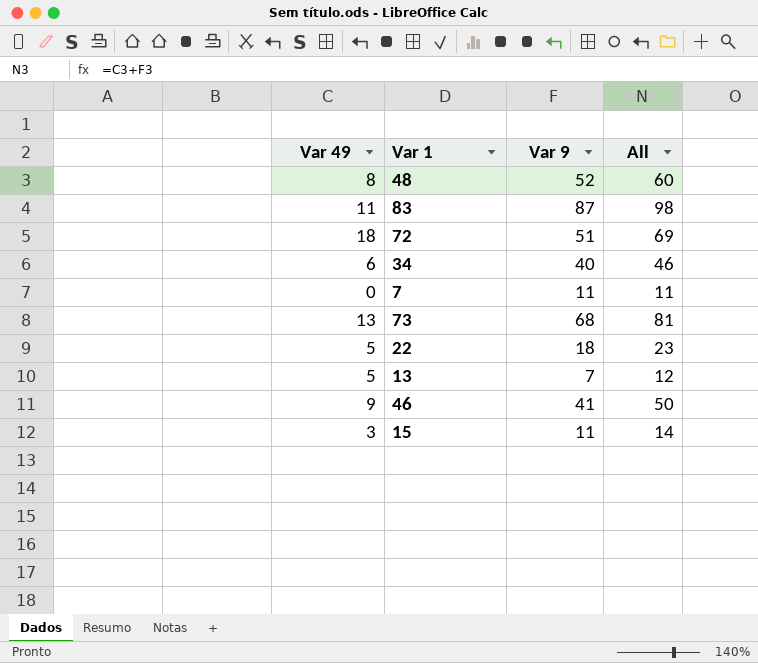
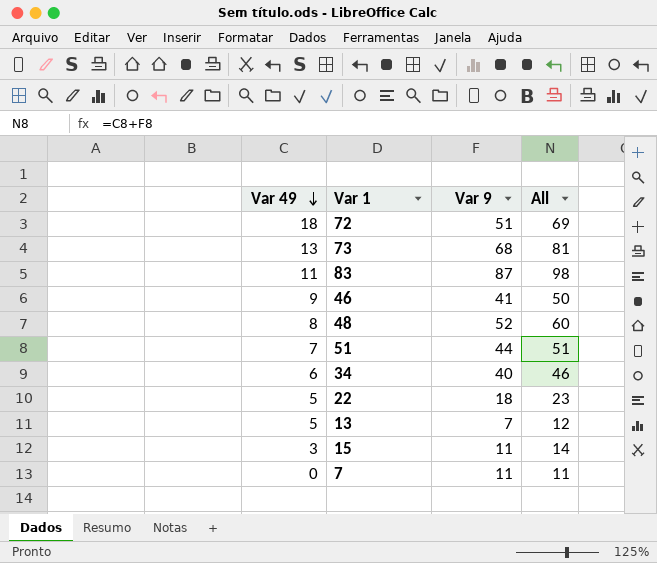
row order: none -> Var 49 descending
row 51: none -> 7 | 44 | 51

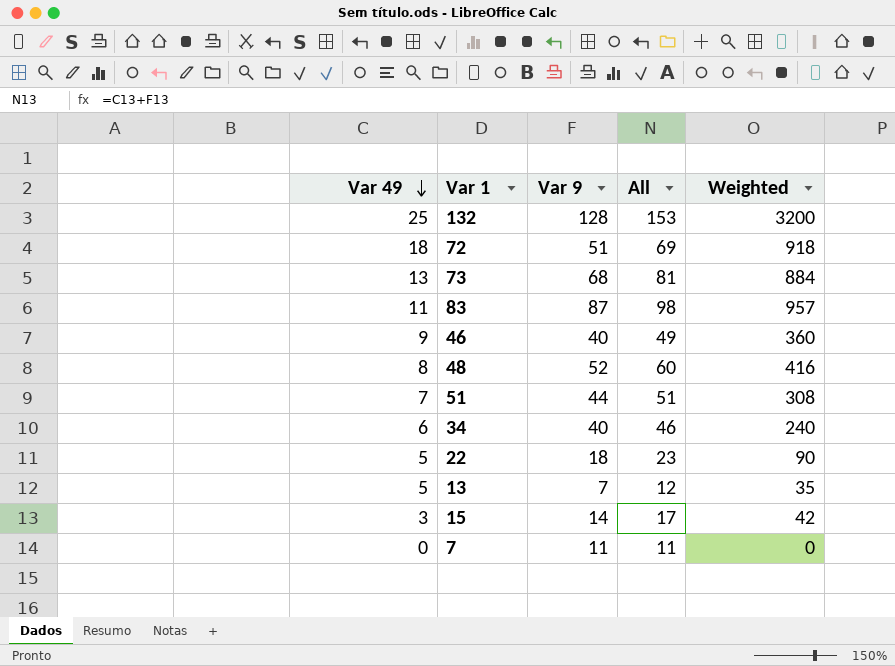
column Weighted | formula: none -> [Var 49] * [Var 9]
row 132: none -> 25 | 128 | 153 | 3200
46 | Var 9: 41 -> 40
46 | All: 50 -> 49
15 | Var 9: 11 -> 14
15 | All: 14 -> 17

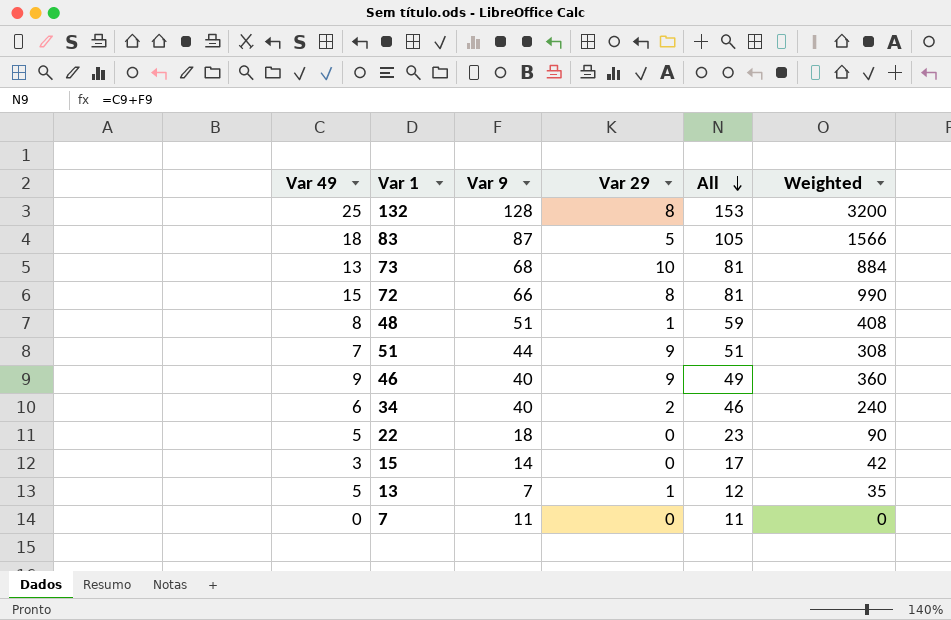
row order: Var 49 descending -> All descending
column Var 29 | position: none -> 4
83 | Var 49: 11 -> 18
83 | All: 98 -> 105
83 | Weighted: 957 -> 1566
72 | Var 49: 18 -> 15
72 | Var 9: 51 -> 66
72 | All: 69 -> 81
72 | Weighted: 918 -> 990
48 | Var 9: 52 -> 51
48 | All: 60 -> 59
48 | Weighted: 416 -> 408

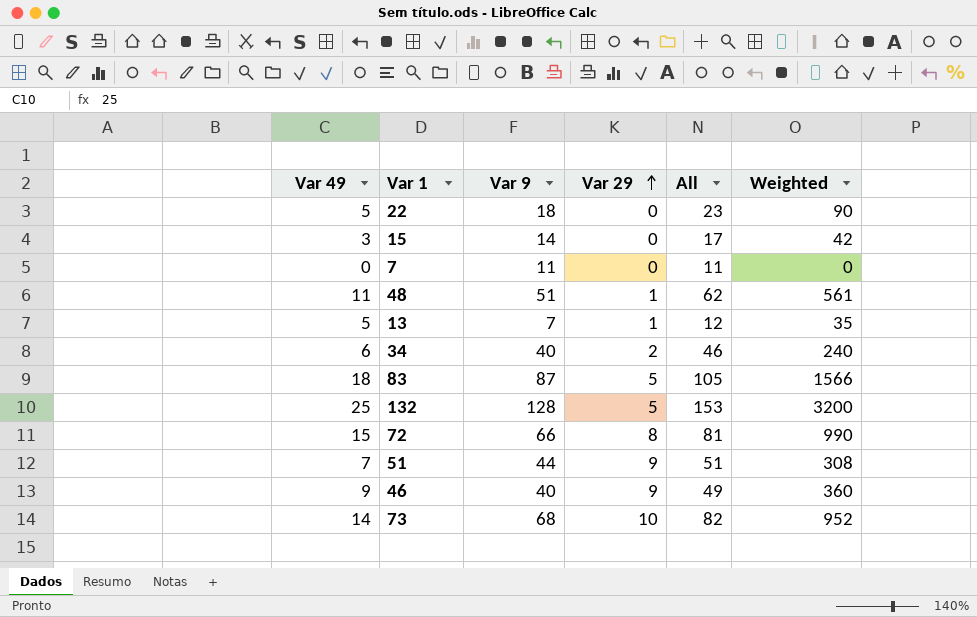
row order: All descending -> Var 29 ascending
48 | Var 49: 8 -> 11
48 | All: 59 -> 62
48 | Weighted: 408 -> 561
132 | Var 29: 8 -> 5
73 | Var 49: 13 -> 14
73 | All: 81 -> 82
73 | Weighted: 884 -> 952

